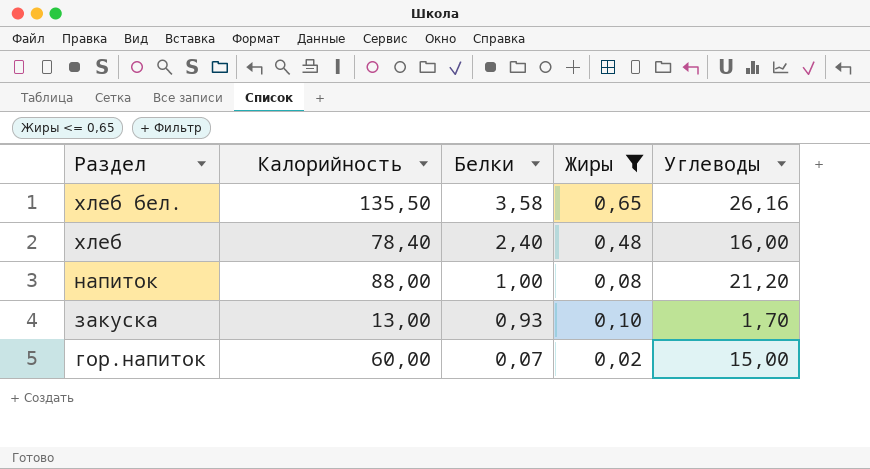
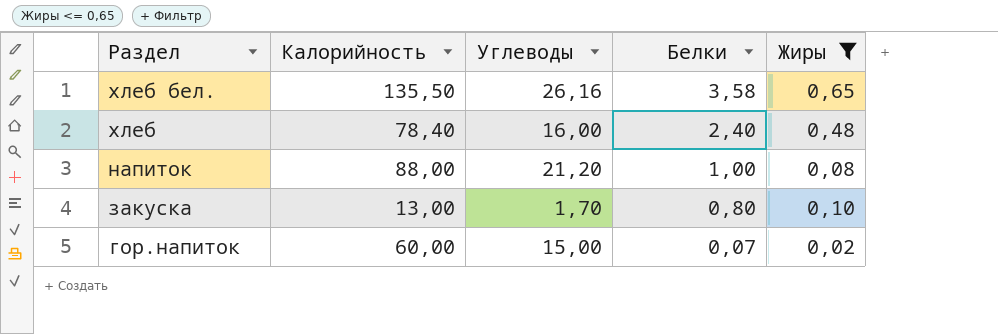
column Углеводы | position: 5 -> 3
закуска | Белки: 0,93 -> 0,80

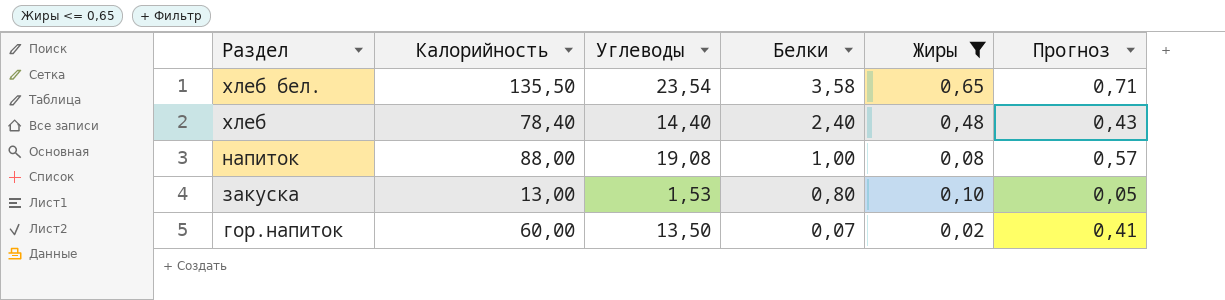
column Прогноз | formula: none -> [Углеводы] * 0,03
хлеб бел. | Углеводы: 26,16 -> 23,54
хлеб | Углеводы: 16,00 -> 14,40
напиток | Углеводы: 21,20 -> 19,08
закуска | Углеводы: 1,70 -> 1,53
гор.напиток | Углеводы: 15,00 -> 13,50

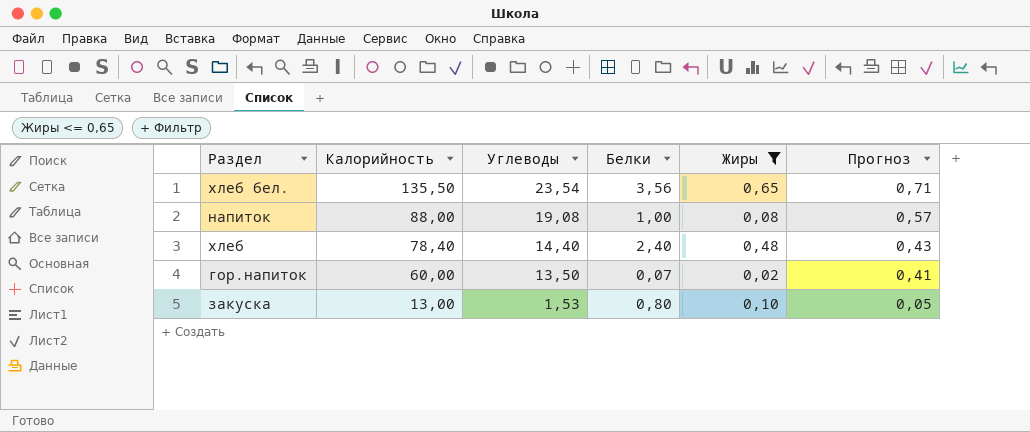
row order: Раздел descending -> Калорийность descending
хлеб бел. | Белки: 3,58 -> 3,56

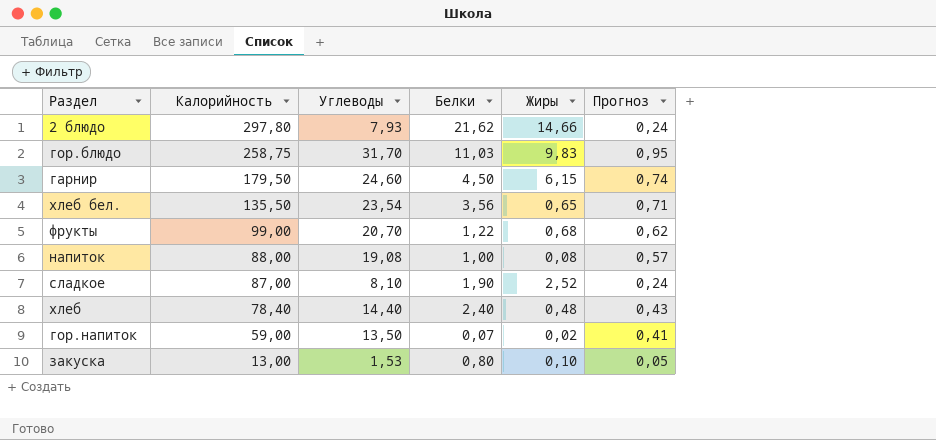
filter: Жиры <= 0,65 -> none
гор.напиток | Калорийность: 60,00 -> 59,00

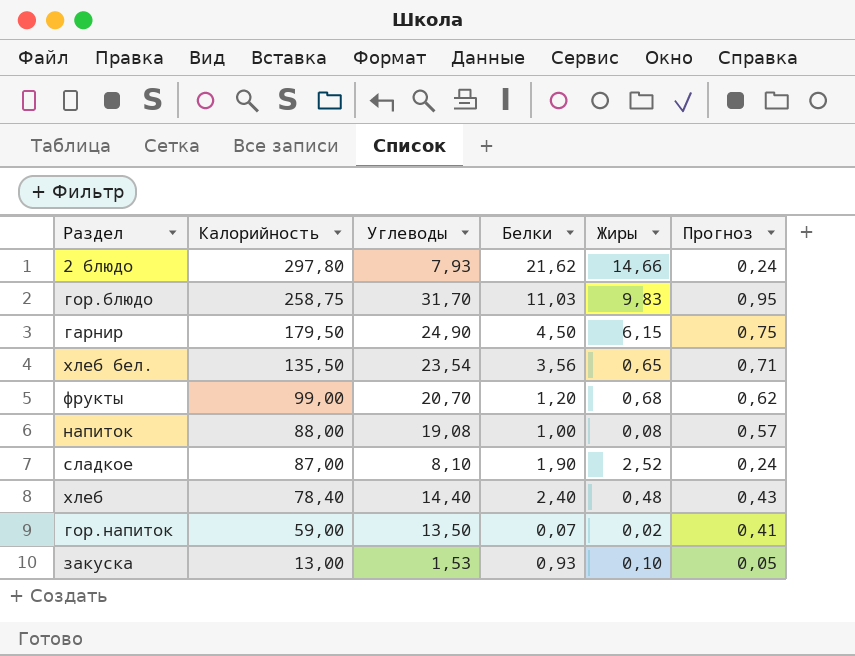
гарнир | Углеводы: 24,60 -> 24,90
гарнир | Прогноз: 0,74 -> 0,75
фрукты | Белки: 1,22 -> 1,20
закуска | Белки: 0,80 -> 0,93

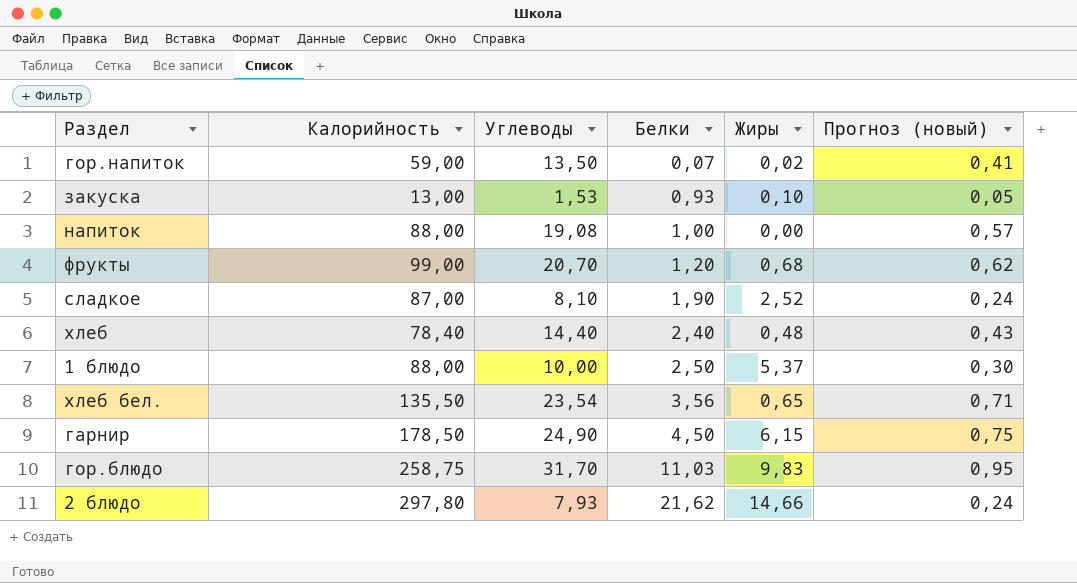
row order: Калорийность descending -> Белки ascending
column name: Прогноз -> Прогноз (новый)
напиток | Жиры: 0,08 -> 0,00
row 1 блюдо: none -> 88,00 | 10,00 | 2,50 | 5,37 | 0,30
гарнир | Калорийность: 179,50 -> 178,50

